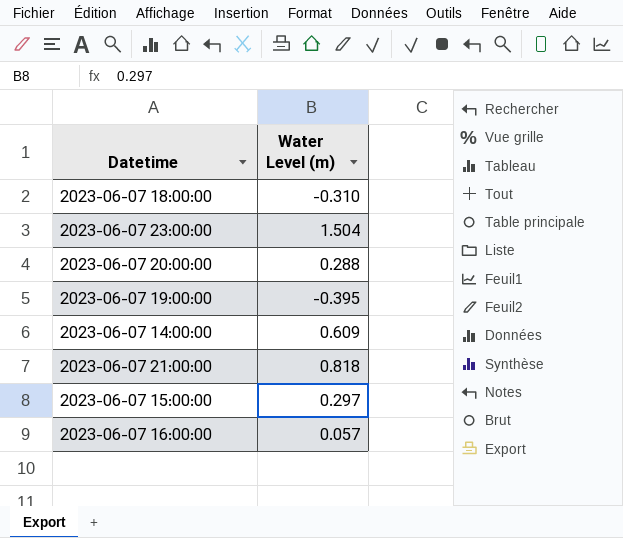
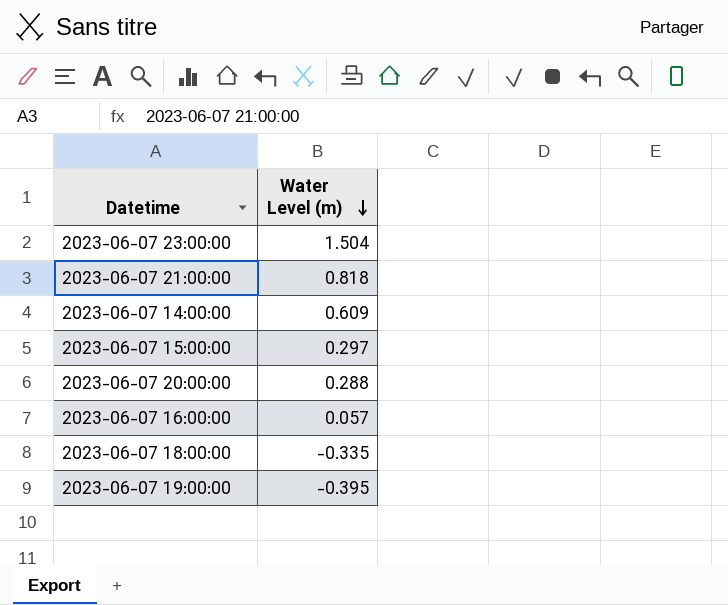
row order: none -> Water Level (m) descending
2023-06-07 18:00:00 | Water Level (m): -0.310 -> -0.335

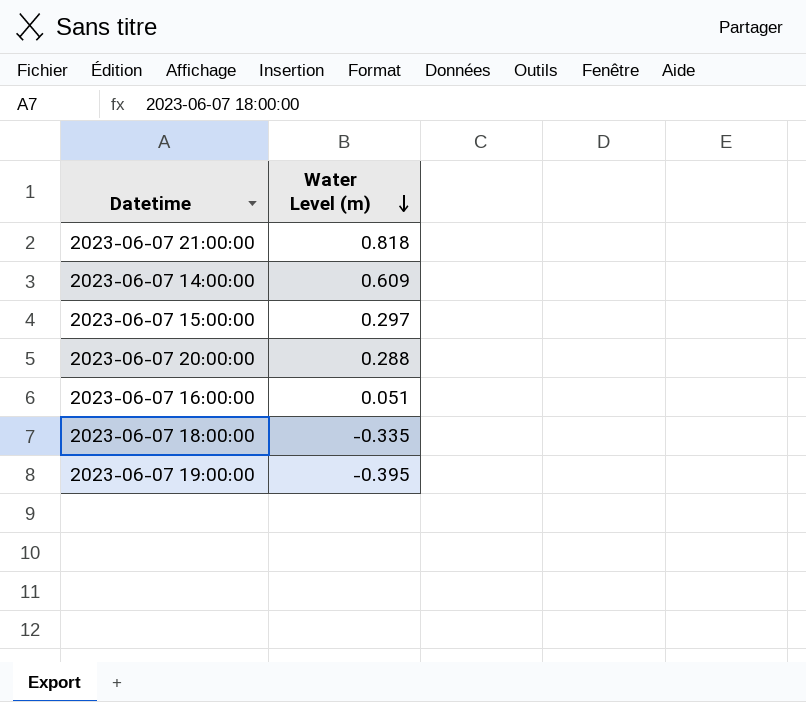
row 2023-06-07 23:00:00: 1.504 -> none
2023-06-07 16:00:00 | Water Level (m): 0.057 -> 0.051

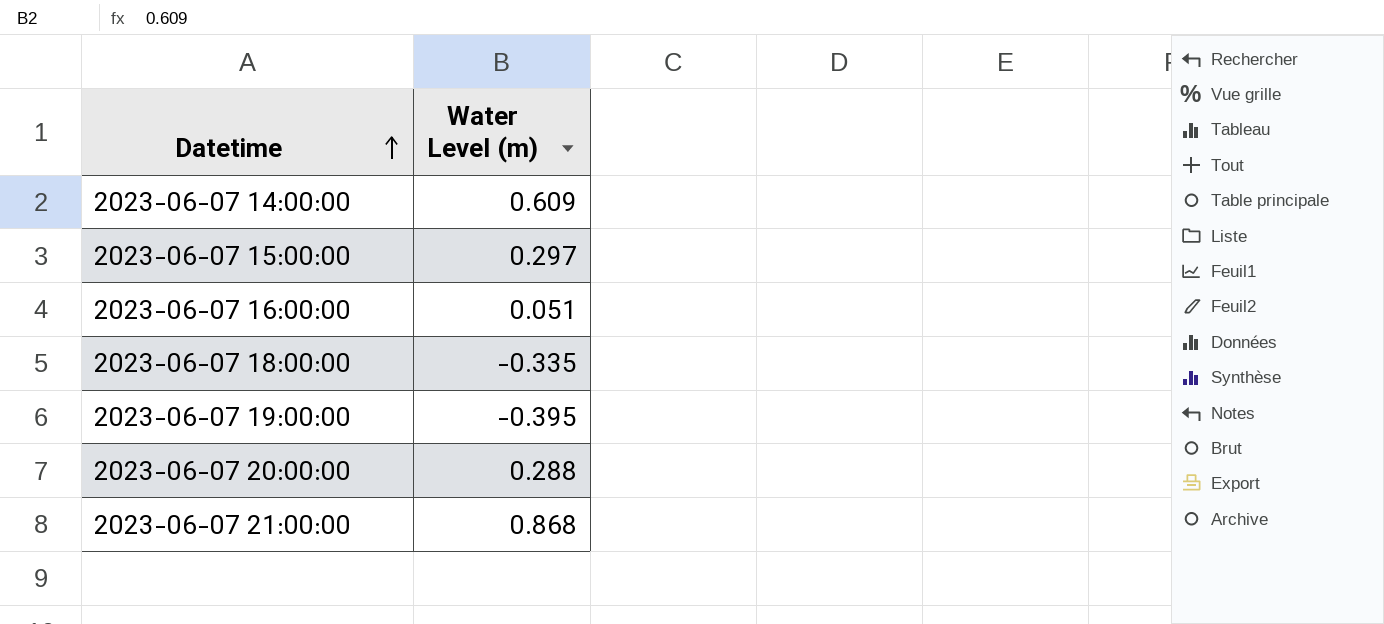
row order: Water Level (m) descending -> Datetime ascending
2023-06-07 21:00:00 | Water Level (m): 0.818 -> 0.868

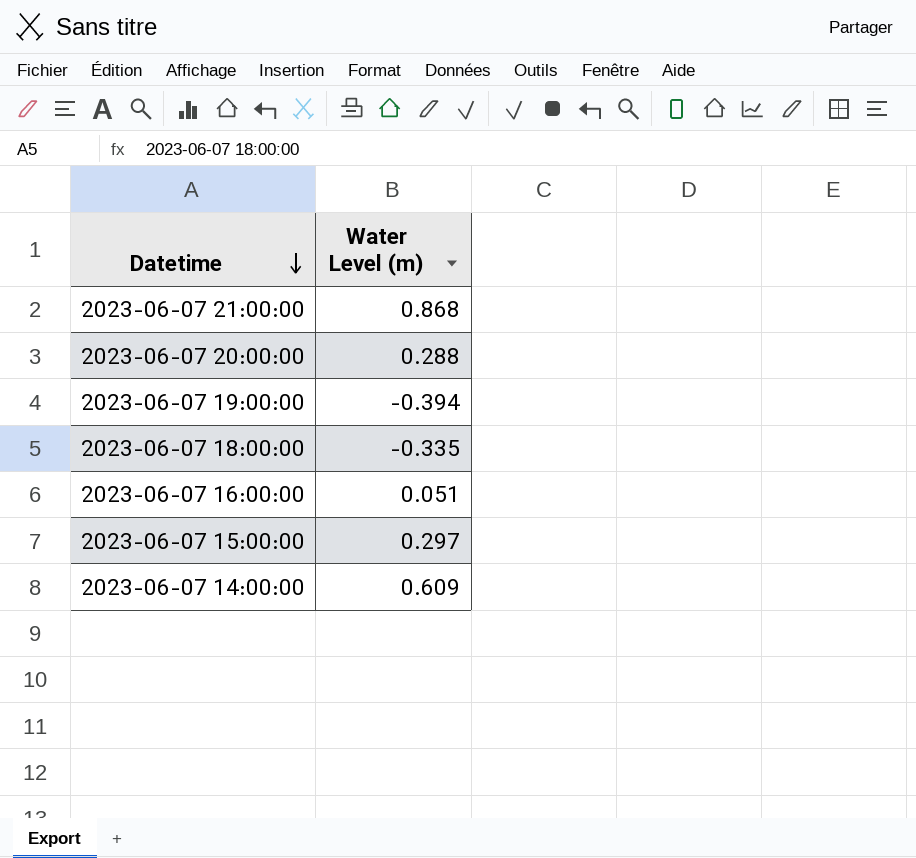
row order: Datetime ascending -> Datetime descending
2023-06-07 19:00:00 | Water Level (m): -0.395 -> -0.394

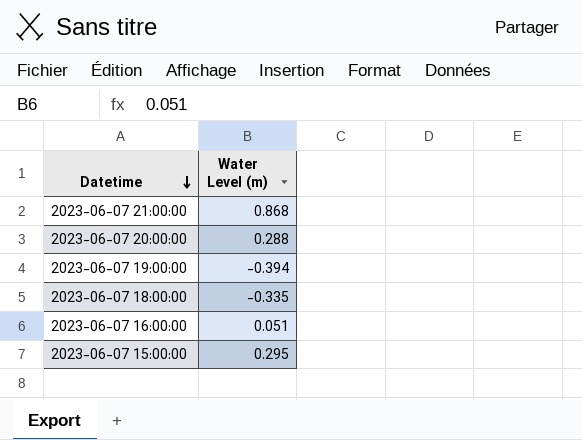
row 2023-06-07 14:00:00: 0.609 -> none
2023-06-07 15:00:00 | Water Level (m): 0.297 -> 0.295

